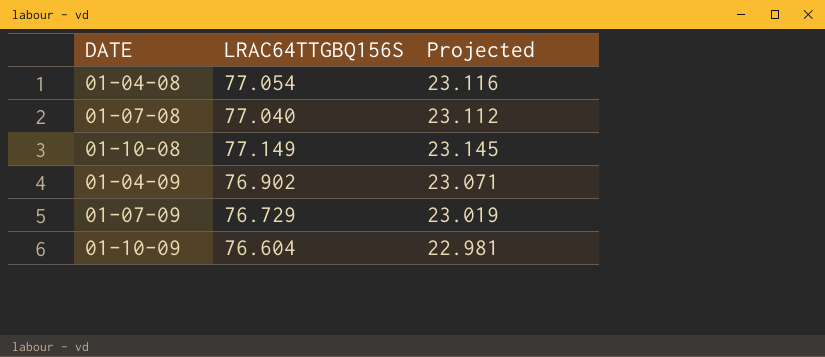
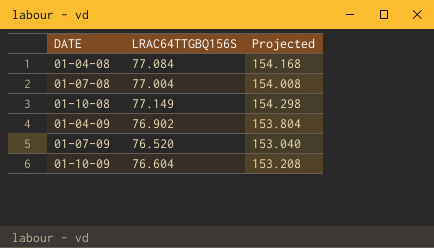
column Projected | formula: [LRAC64TTGBQ156S] * 0.3 -> [LRAC64TTGBQ156S] * 2
01-04-08 | LRAC64TTGBQ156S: 77.054 -> 77.084
01-07-08 | LRAC64TTGBQ156S: 77.040 -> 77.004
01-07-09 | LRAC64TTGBQ156S: 76.729 -> 76.520

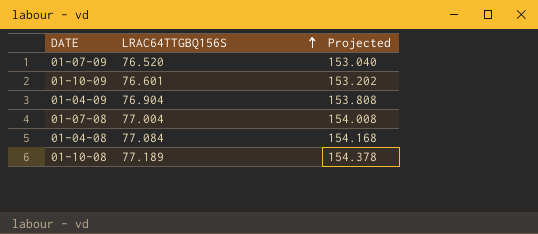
row order: none -> LRAC64TTGBQ156S ascending
01-10-09 | LRAC64TTGBQ156S: 76.604 -> 76.601
01-10-09 | Projected: 153.208 -> 153.202
01-04-09 | LRAC64TTGBQ156S: 76.902 -> 76.904
01-04-09 | Projected: 153.804 -> 153.808
01-10-08 | LRAC64TTGBQ156S: 77.149 -> 77.189
01-10-08 | Projected: 154.298 -> 154.378

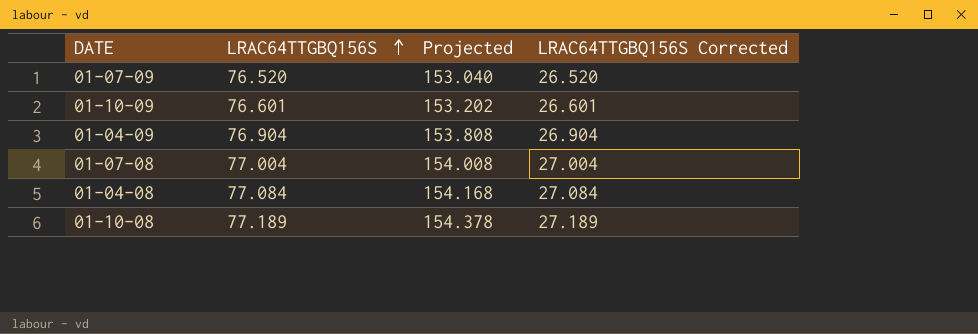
column LRAC64TTGBQ156S Corrected | formula: none -> [LRAC64TTGBQ156S] - 50

